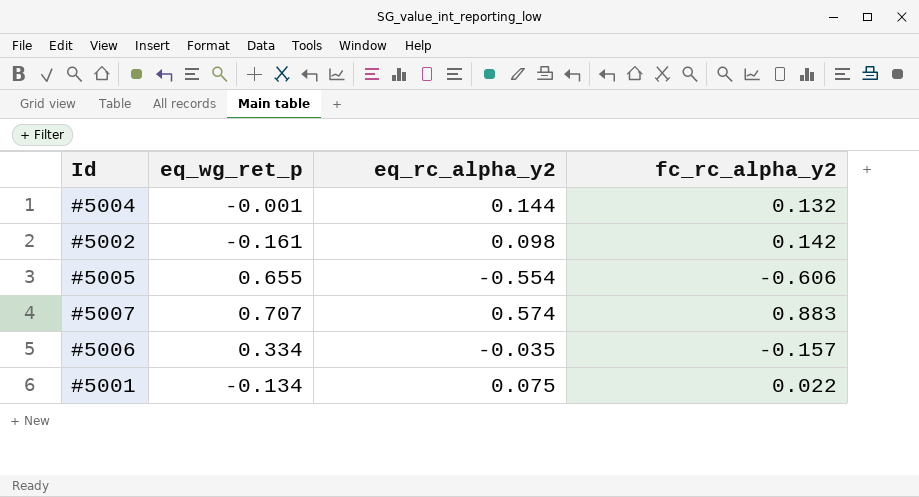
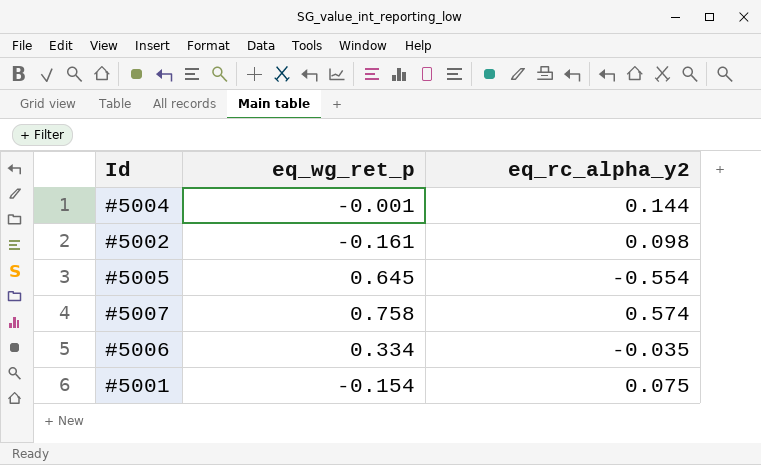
column fc_rc_alpha_y2 | position: 4 -> none
#5005 | eq_wg_ret_p: 0.655 -> 0.645
#5007 | eq_wg_ret_p: 0.707 -> 0.758
#5001 | eq_wg_ret_p: -0.134 -> -0.154

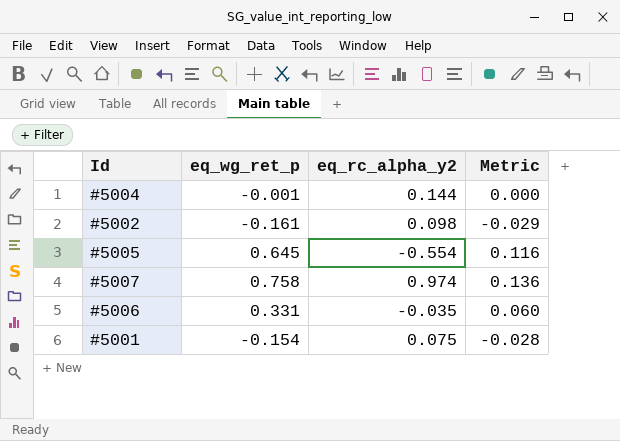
column Metric | formula: none -> [eq_wg_ret_p] * 0.18
#5007 | eq_rc_alpha_y2: 0.574 -> 0.974
#5006 | eq_wg_ret_p: 0.334 -> 0.331

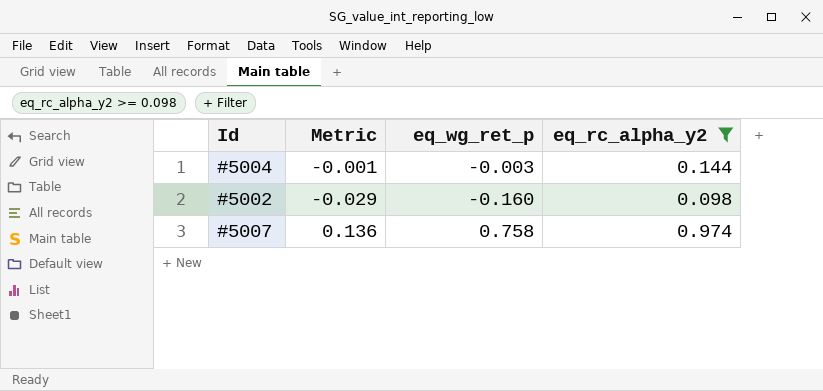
filter: none -> eq_rc_alpha_y2 >= 0.098
column Metric | position: 4 -> 2
#5004 | Metric: 0.000 -> -0.001
#5004 | eq_wg_ret_p: -0.001 -> -0.003
#5002 | eq_wg_ret_p: -0.161 -> -0.160

